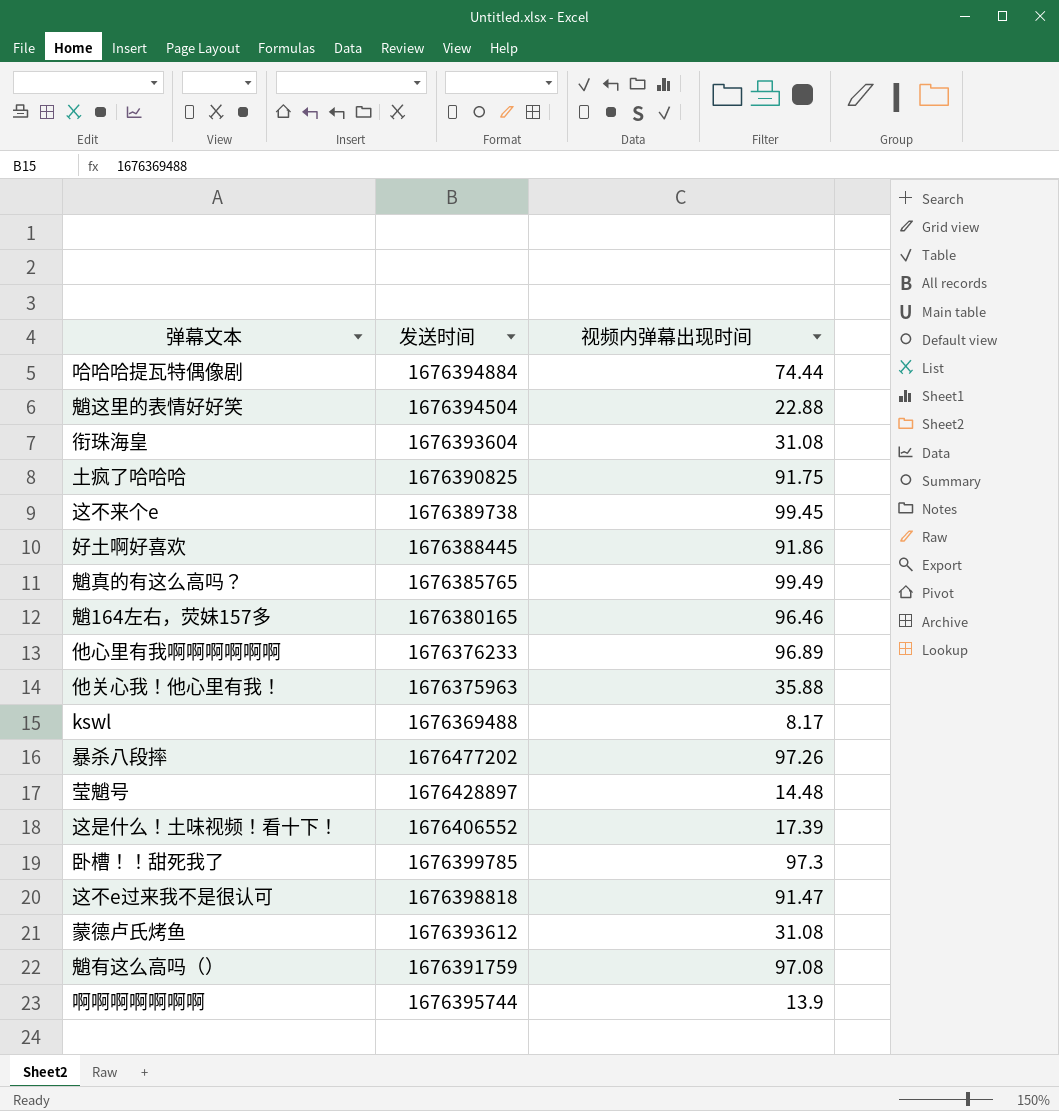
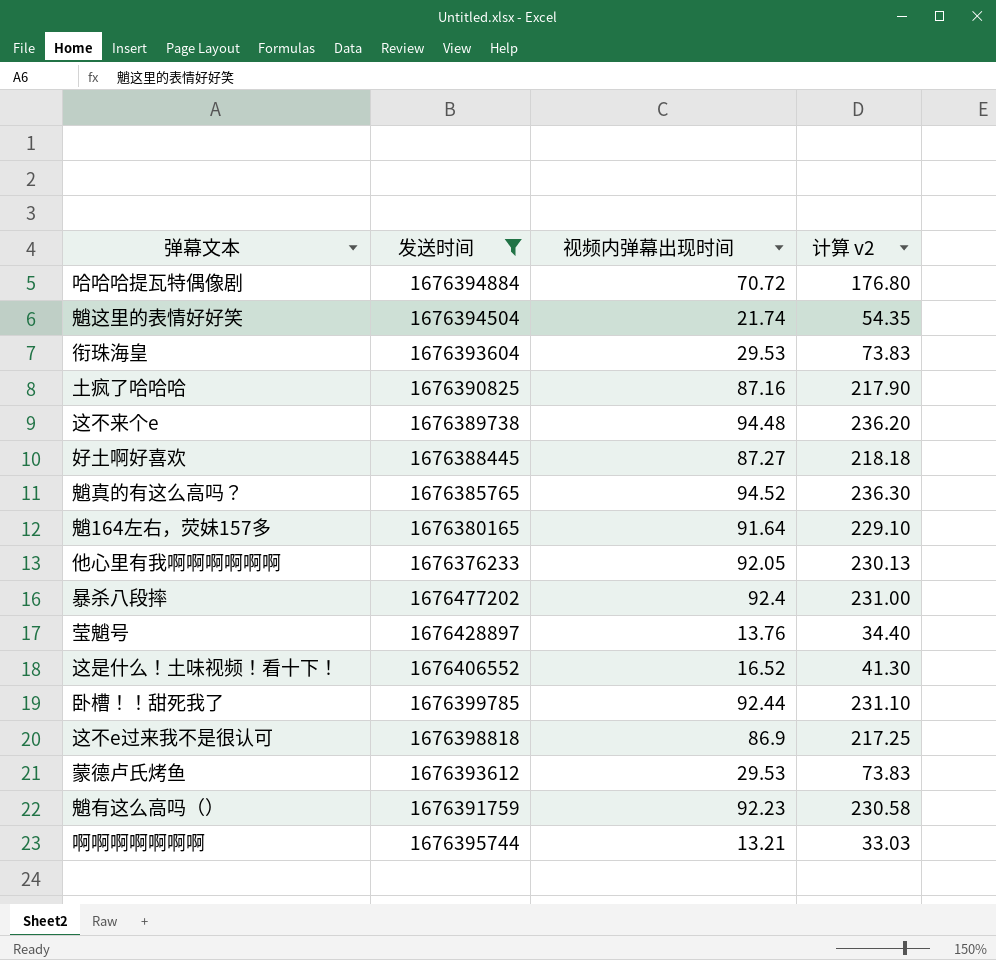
filter: none -> 发送时间 >= 1676376233
column 计算 v2 | formula: none -> [视频内弹幕出现时间] * 2.5
哈哈哈提瓦特偶像剧 | 视频内弹幕出现时间: 74.44 -> 70.72
魈这里的表情好好笑 | 视频内弹幕出现时间: 22.88 -> 21.74
衔珠海皇 | 视频内弹幕出现时间: 31.08 -> 29.53
土疯了哈哈哈 | 视频内弹幕出现时间: 91.75 -> 87.16
这不来个e | 视频内弹幕出现时间: 99.45 -> 94.48
好土啊好喜欢 | 视频内弹幕出现时间: 91.86 -> 87.27
魈真的有这么高吗？ | 视频内弹幕出现时间: 99.49 -> 94.52
魈164左右，荧妹157多 | 视频内弹幕出现时间: 96.46 -> 91.64
他心里有我啊啊啊啊啊啊 | 视频内弹幕出现时间: 96.89 -> 92.05
暴杀八段摔 | 视频内弹幕出现时间: 97.26 -> 92.4
莹魈号 | 视频内弹幕出现时间: 14.48 -> 13.76
这是什么！土味视频！看十下！ | 视频内弹幕出现时间: 17.39 -> 16.52
卧槽！！甜死我了 | 视频内弹幕出现时间: 97.3 -> 92.44
这不e过来我不是很认可 | 视频内弹幕出现时间: 91.47 -> 86.9
蒙德卢氏烤鱼 | 视频内弹幕出现时间: 31.08 -> 29.53
魈有这么高吗（） | 视频内弹幕出现时间: 97.08 -> 92.23
啊啊啊啊啊啊啊 | 视频内弹幕出现时间: 13.9 -> 13.21

